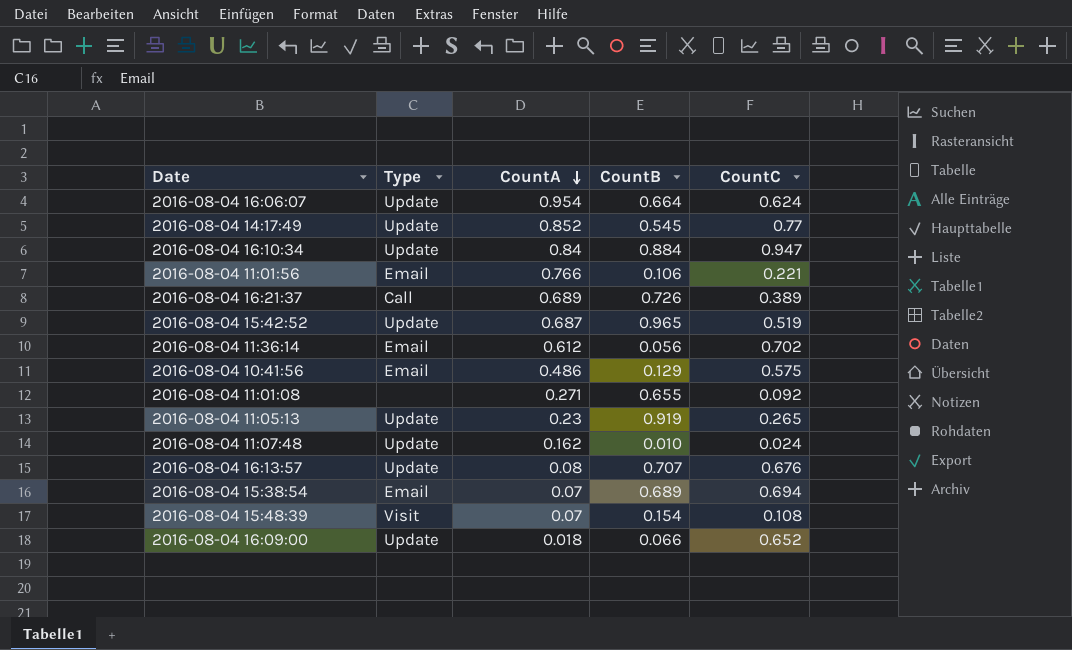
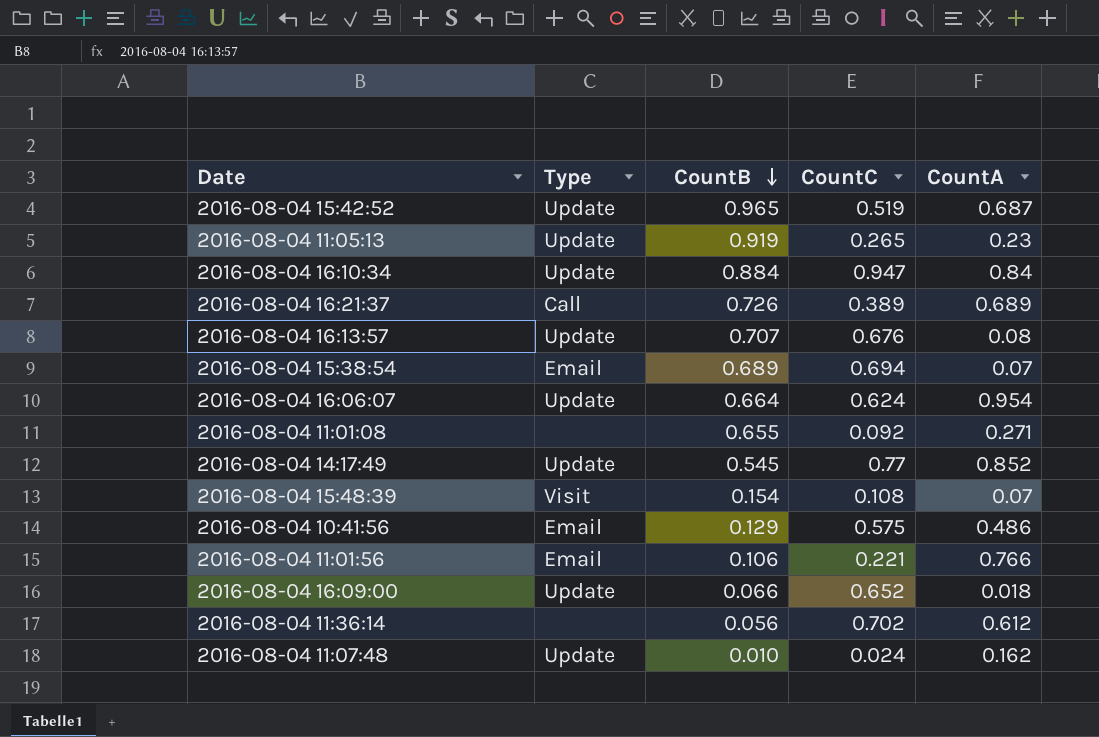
row order: CountA descending -> CountB descending
column CountA | position: 3 -> 5
2016-08-04 11:36:14 | Type: Email -> none

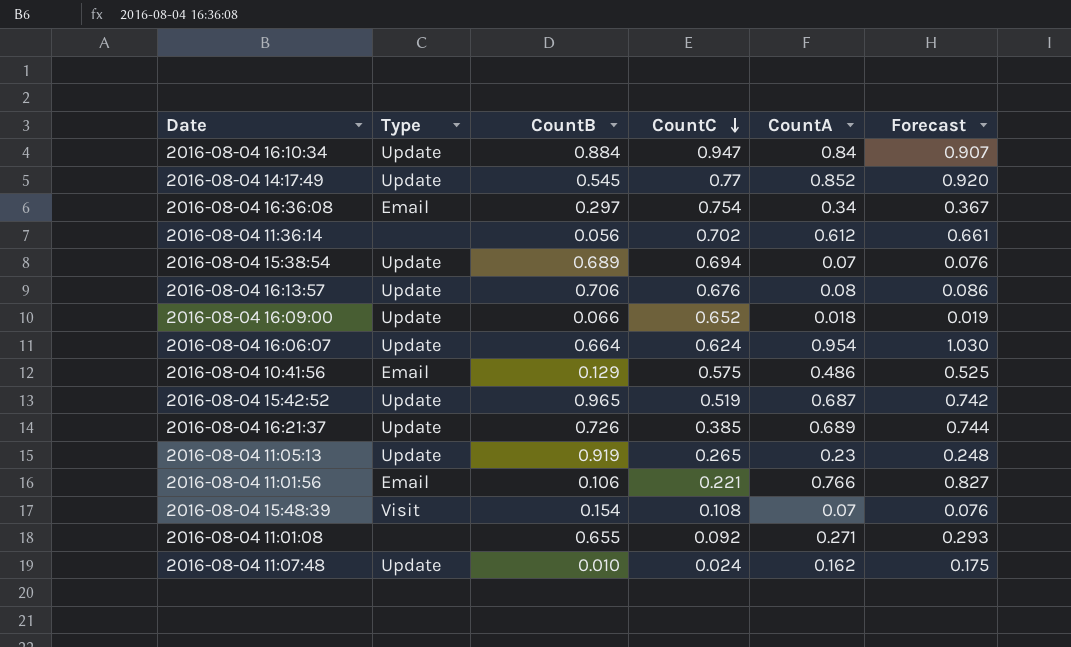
row order: CountB descending -> CountC descending
column Forecast | formula: none -> [CountA] * 1.08
row 2016-08-04 16:36:08: none -> Email | 0.297 | 0.754 | 0.34 | 0.367
2016-08-04 15:38:54 | Type: Email -> Update
2016-08-04 16:13:57 | CountB: 0.707 -> 0.706
2016-08-04 16:21:37 | Type: Call -> Update
2016-08-04 16:21:37 | CountC: 0.389 -> 0.385

